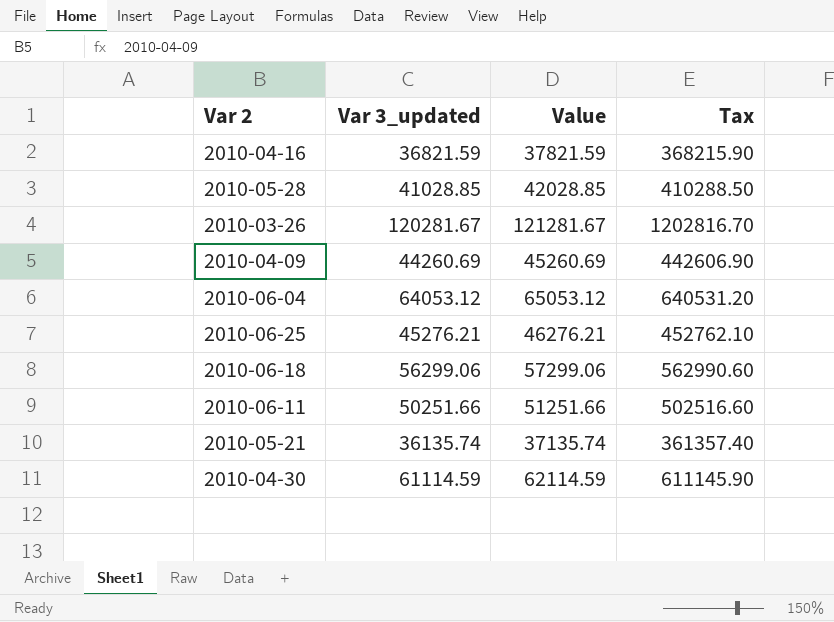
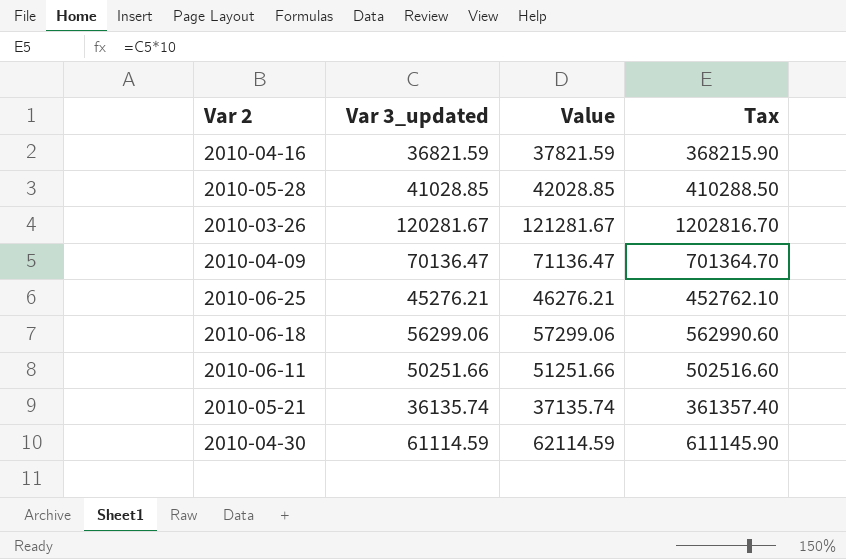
row 2010-06-04: 64053.12 | 65053.12 | 640531.20 -> none
2010-04-09 | Var 3_updated: 44260.69 -> 70136.47
2010-04-09 | Value: 45260.69 -> 71136.47
2010-04-09 | Tax: 442606.90 -> 701364.70

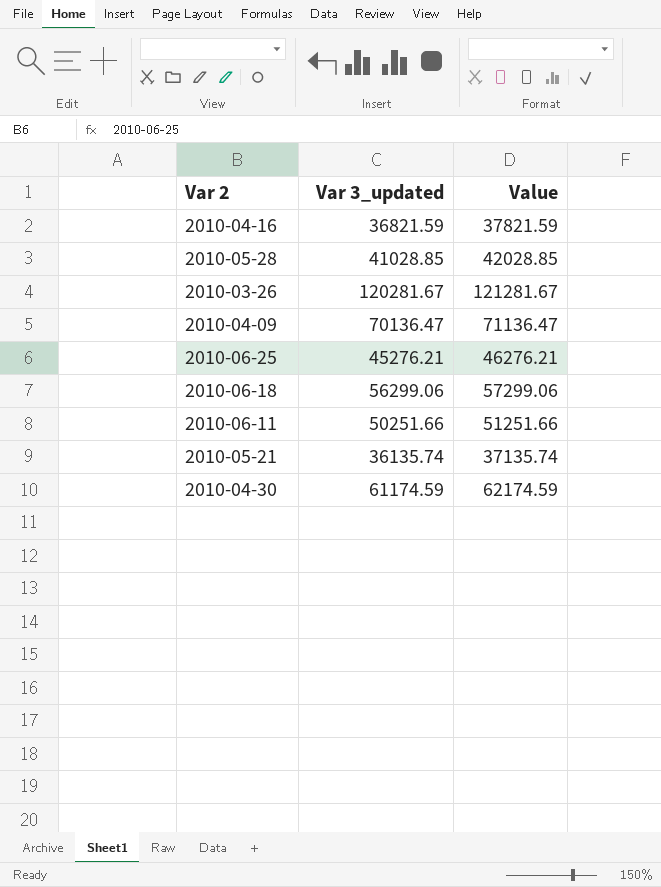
column Tax | formula: [Var 3_updated] * 10 -> none
2010-04-30 | Var 3_updated: 61114.59 -> 61174.59
2010-04-30 | Value: 62114.59 -> 62174.59

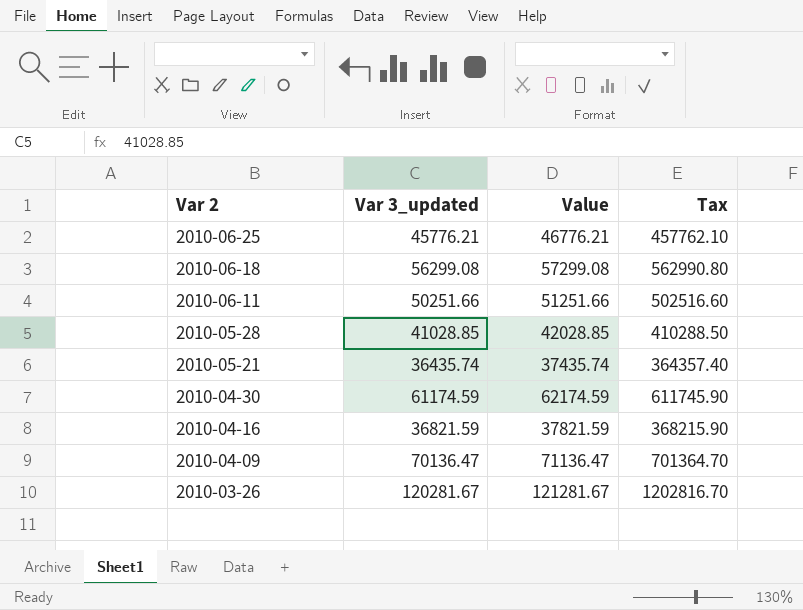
row order: none -> Var 2 descending
column Tax | formula: none -> [Var 3_updated] * 10
2010-06-25 | Var 3_updated: 45276.21 -> 45776.21
2010-06-25 | Value: 46276.21 -> 46776.21
2010-06-18 | Var 3_updated: 56299.06 -> 56299.08
2010-06-18 | Value: 57299.06 -> 57299.08
2010-05-21 | Var 3_updated: 36135.74 -> 36435.74
2010-05-21 | Value: 37135.74 -> 37435.74

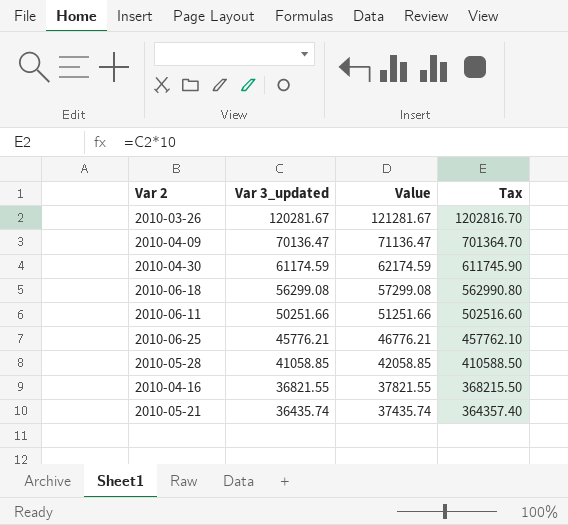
row order: Var 2 descending -> Var 3_updated descending
2010-05-28 | Var 3_updated: 41028.85 -> 41058.85
2010-05-28 | Value: 42028.85 -> 42058.85
2010-05-28 | Tax: 410288.50 -> 410588.50
2010-04-16 | Var 3_updated: 36821.59 -> 36821.55
2010-04-16 | Value: 37821.59 -> 37821.55
2010-04-16 | Tax: 368215.90 -> 368215.50

